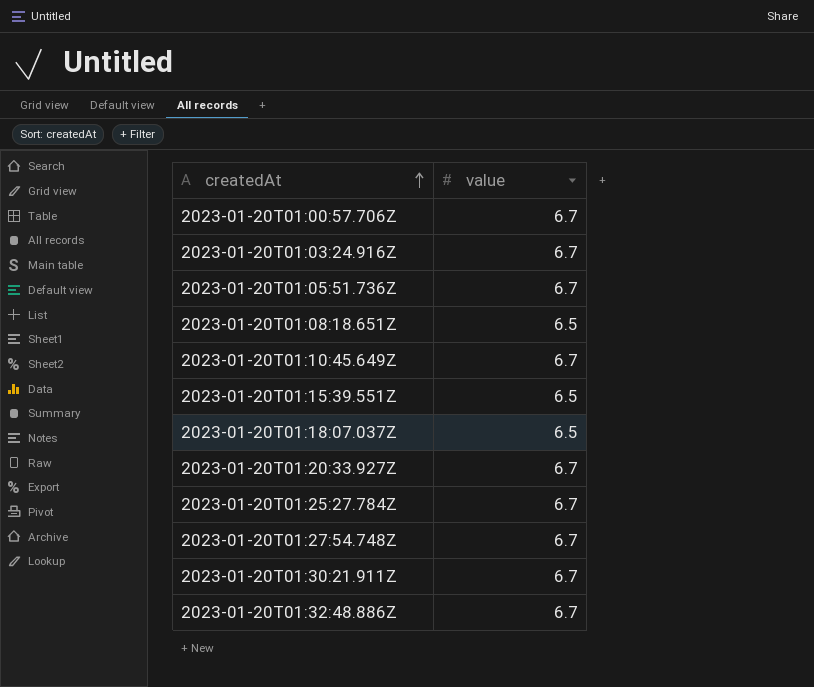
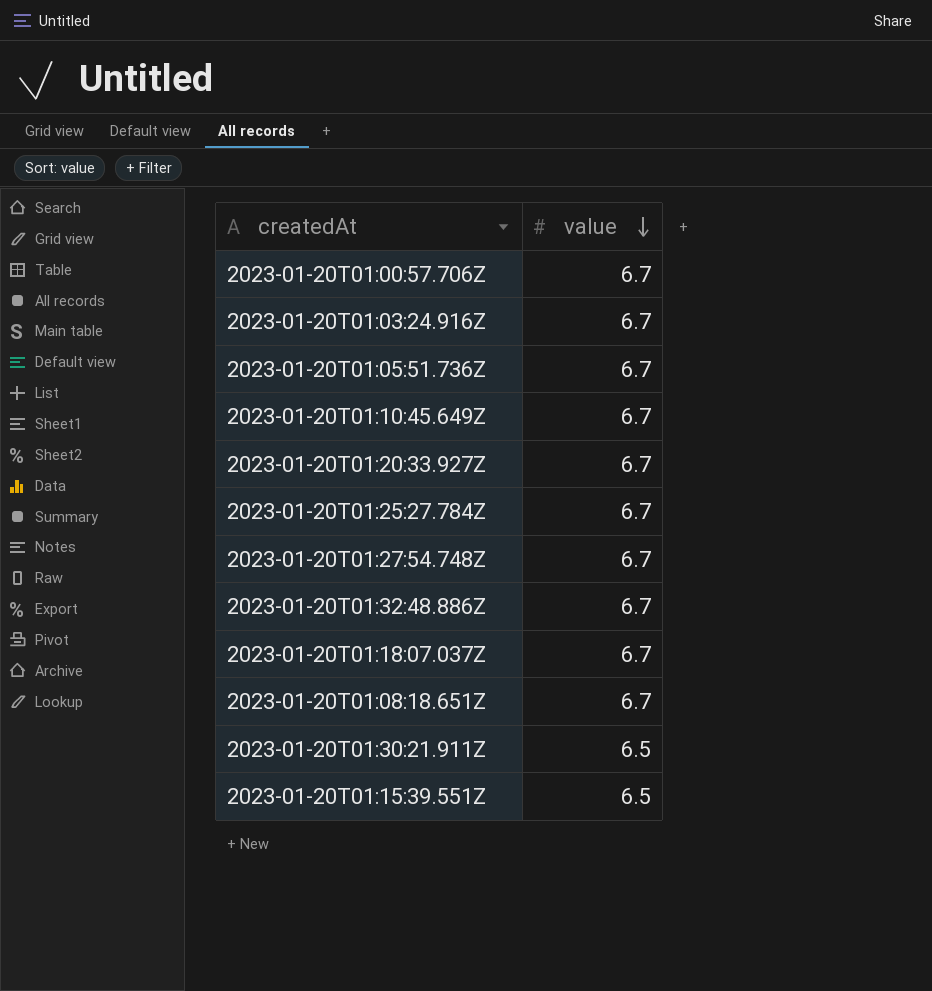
row order: createdAt ascending -> value descending
2023-01-20T01:18:07.037Z | value: 6.5 -> 6.7
2023-01-20T01:08:18.651Z | value: 6.5 -> 6.7
2023-01-20T01:30:21.911Z | value: 6.7 -> 6.5

